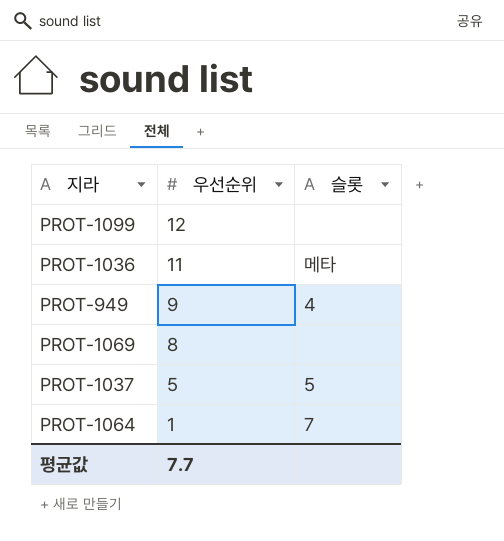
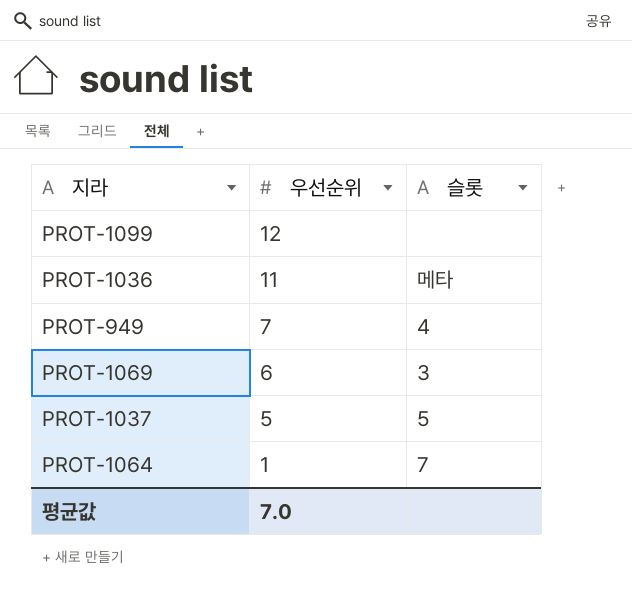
PROT-949 | 우선순위: 9 -> 7
PROT-1069 | 우선순위: 8 -> 6
PROT-1069 | 슬롯: none -> 3
평균값 | 우선순위: 7.7 -> 7.0

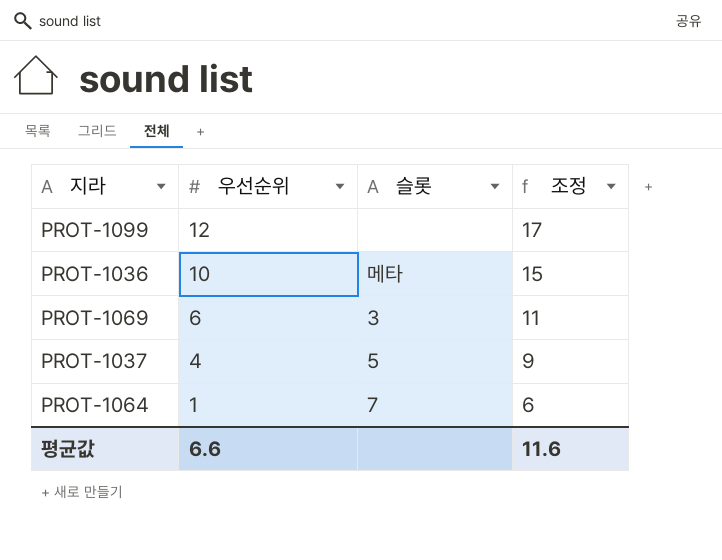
column 조정 | formula: none -> [우선순위] + 5
row PROT-949: 7 | 4 -> none
PROT-1036 | 우선순위: 11 -> 10
PROT-1037 | 우선순위: 5 -> 4
평균값 | 우선순위: 7.0 -> 6.6

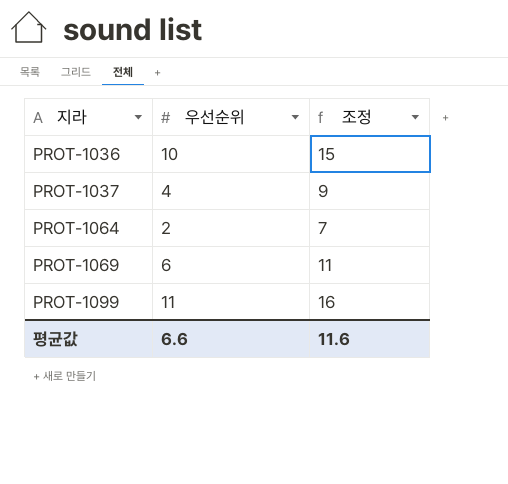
row order: 우선순위 descending -> 지라 ascending
column 슬롯 | position: 3 -> none
PROT-1064 | 우선순위: 1 -> 2
PROT-1064 | 조정: 6 -> 7
PROT-1099 | 우선순위: 12 -> 11
PROT-1099 | 조정: 17 -> 16

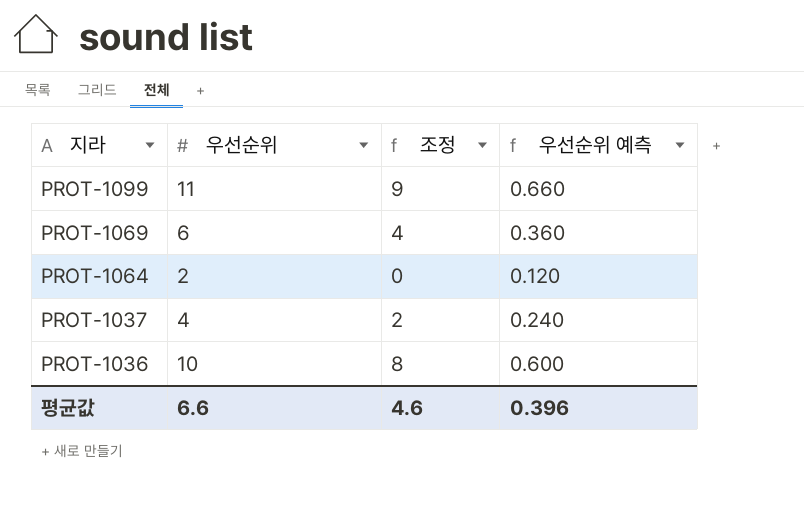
row order: 지라 ascending -> 지라 descending
column 조정 | formula: [우선순위] + 5 -> [우선순위] - 2
column 우선순위 예측 | formula: none -> [우선순위] * 0.06
평균값 | 조정: 11.6 -> 4.6

